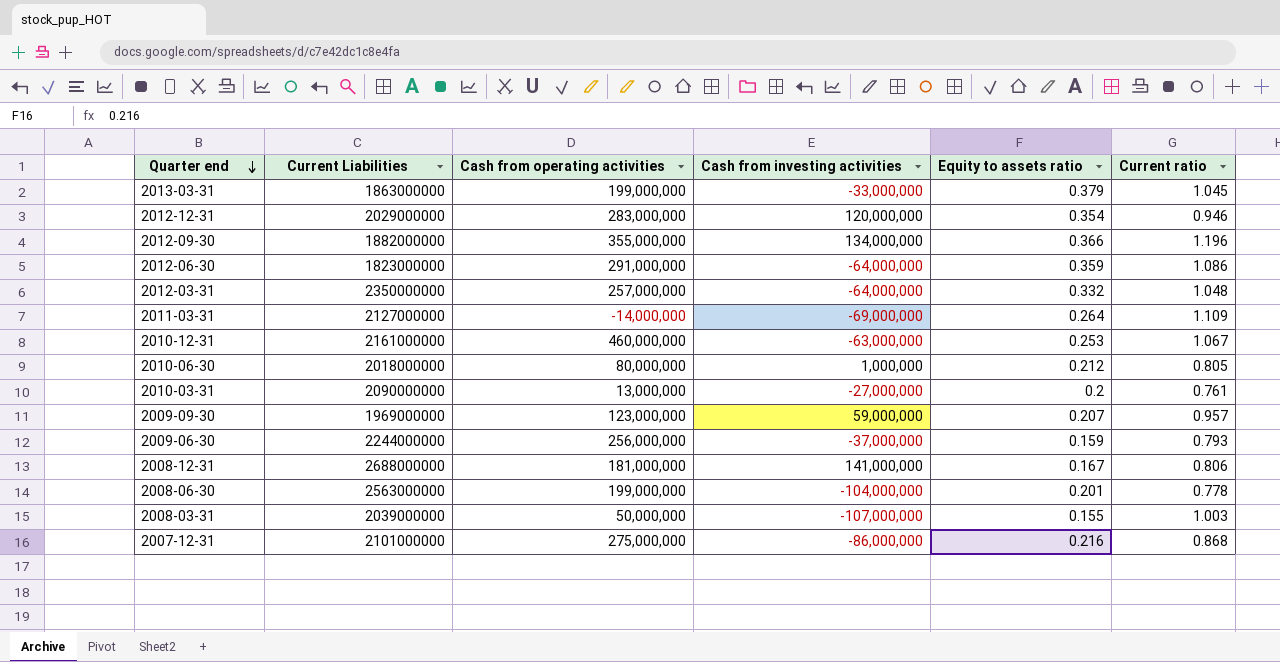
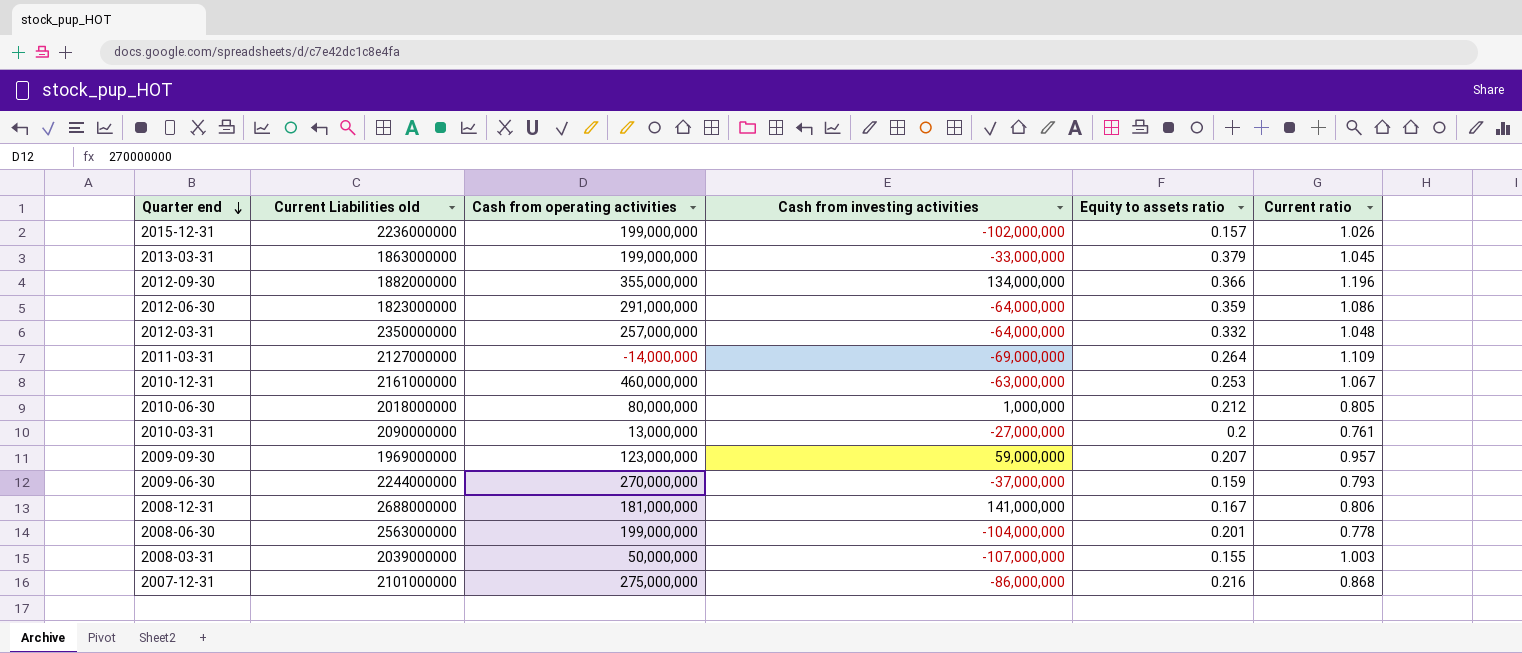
column name: Current Liabilities -> Current Liabilities old
row 2012-12-31: 2029000000 | 283,000,000 | 120,000,000 | 0.354 | 0.946 -> none
row 2015-12-31: none -> 2236000000 | 199,000,000 | -102,000,000 | 0.157 | 1.026
2009-06-30 | Cash from operating activities: 256,000,000 -> 270,000,000

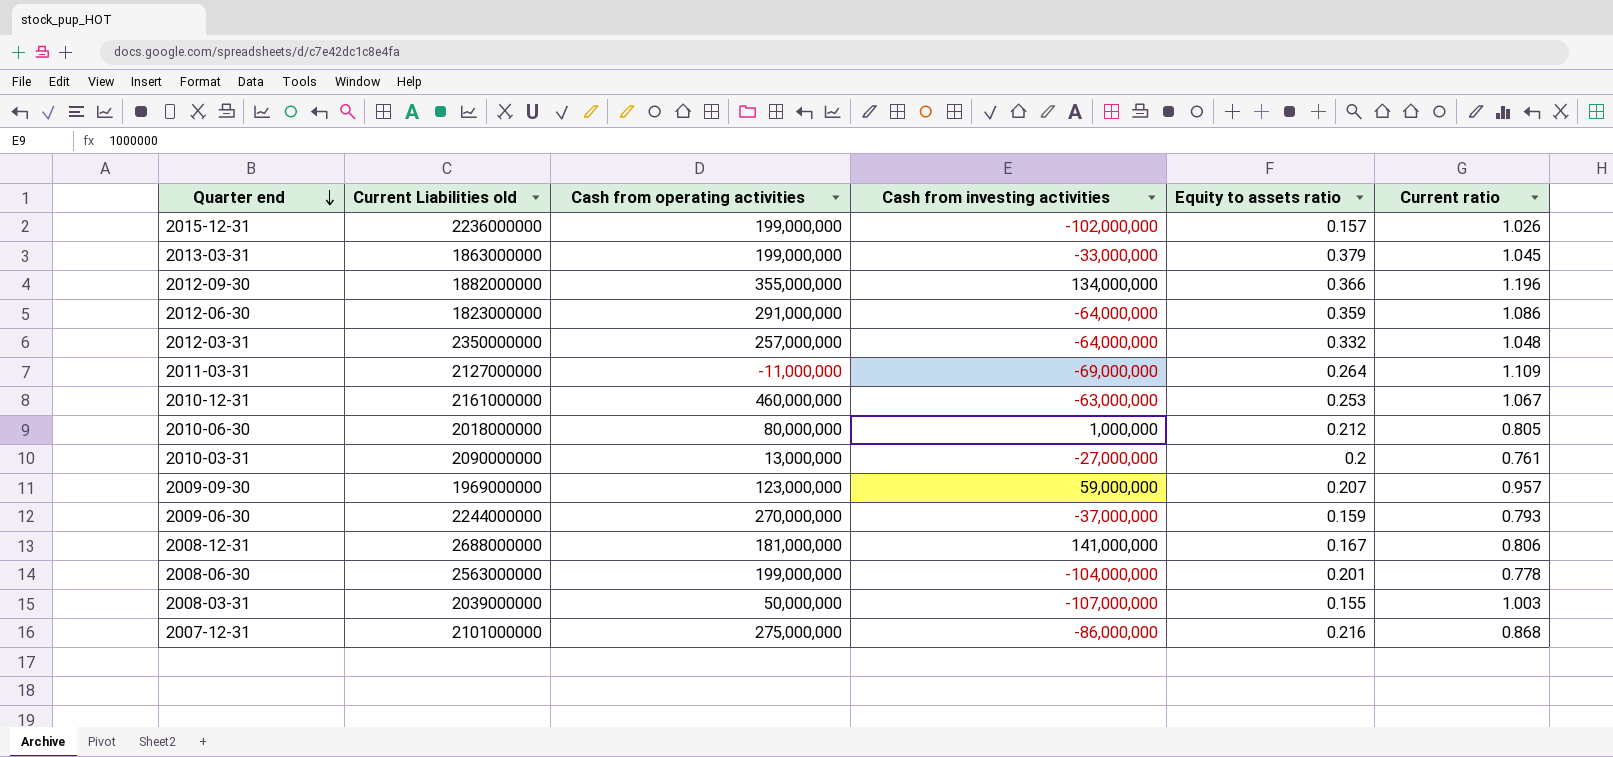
2011-03-31 | Cash from operating activities: -14,000,000 -> -11,000,000

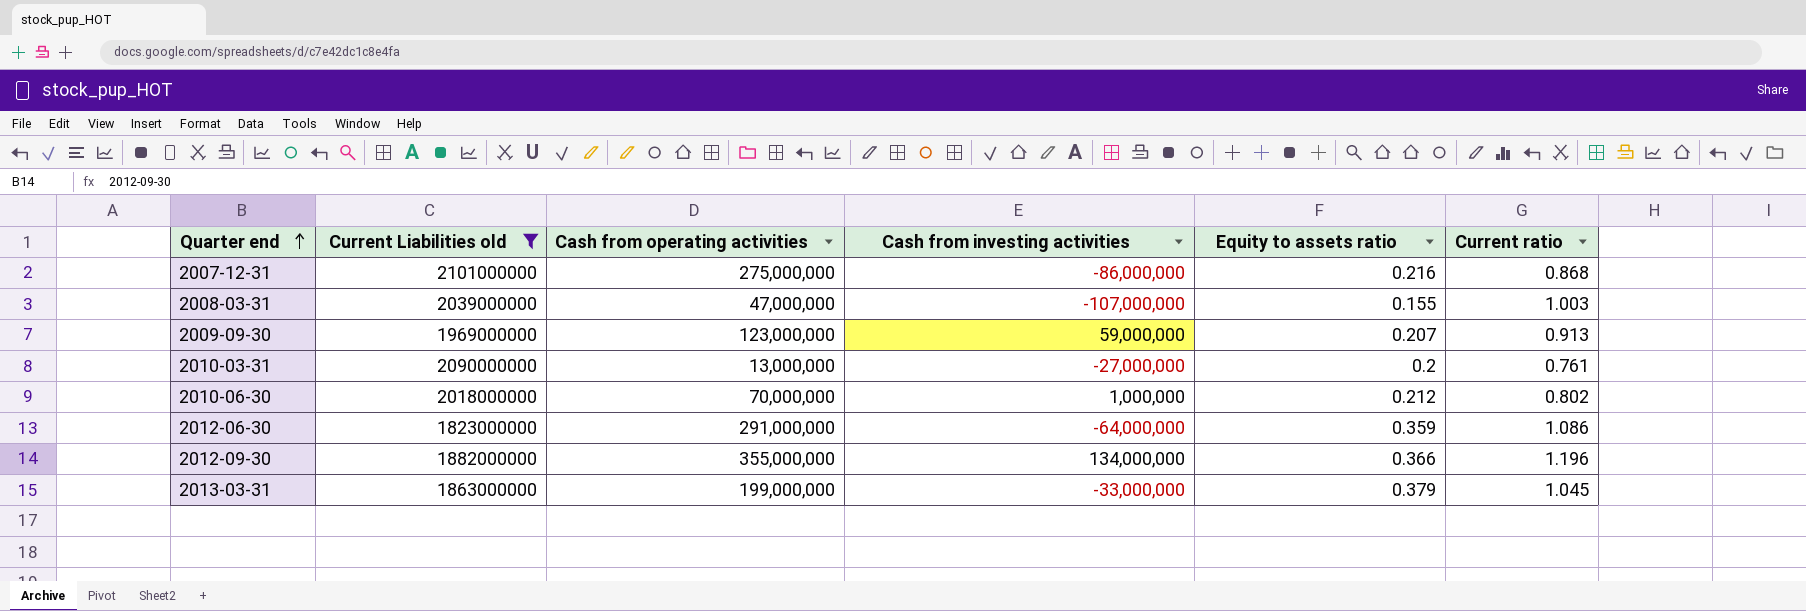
filter: none -> Current Liabilities old <= 2101000000
row order: Quarter end descending -> Quarter end ascending
2008-03-31 | Cash from operating activities: 50,000,000 -> 47,000,000
2009-09-30 | Current ratio: 0.957 -> 0.913
2010-06-30 | Cash from operating activities: 80,000,000 -> 70,000,000
2010-06-30 | Current ratio: 0.805 -> 0.802

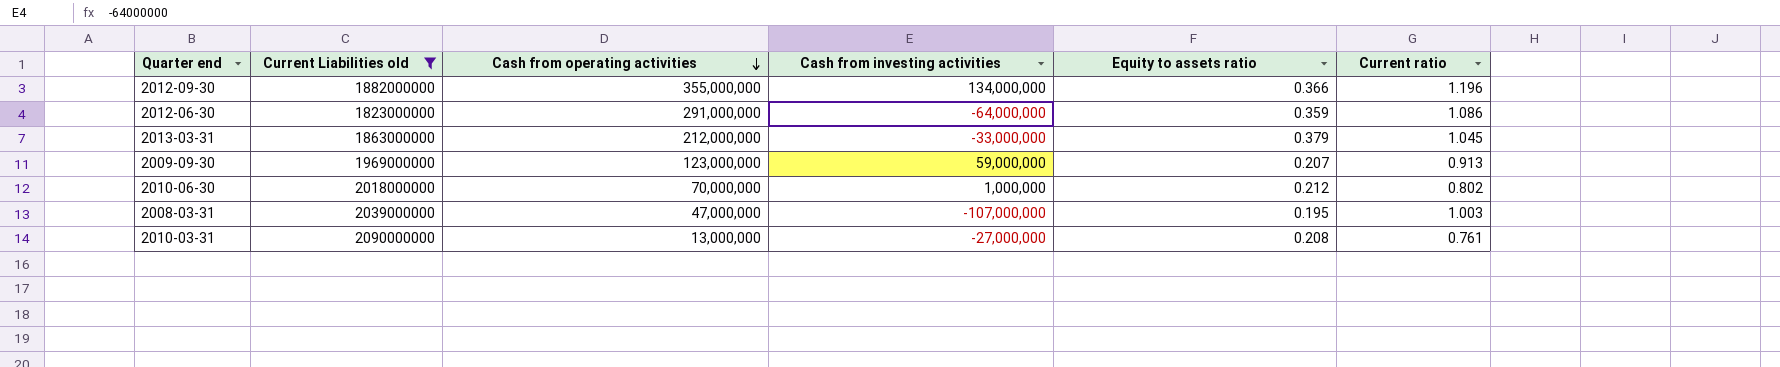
row order: Quarter end ascending -> Cash from operating activities descending
row 2007-12-31: 2101000000 | 275,000,000 | -86,000,000 | 0.216 | 0.868 -> none
2013-03-31 | Cash from operating activities: 199,000,000 -> 212,000,000
2008-03-31 | Equity to assets ratio: 0.155 -> 0.195
2010-03-31 | Equity to assets ratio: 0.2 -> 0.208

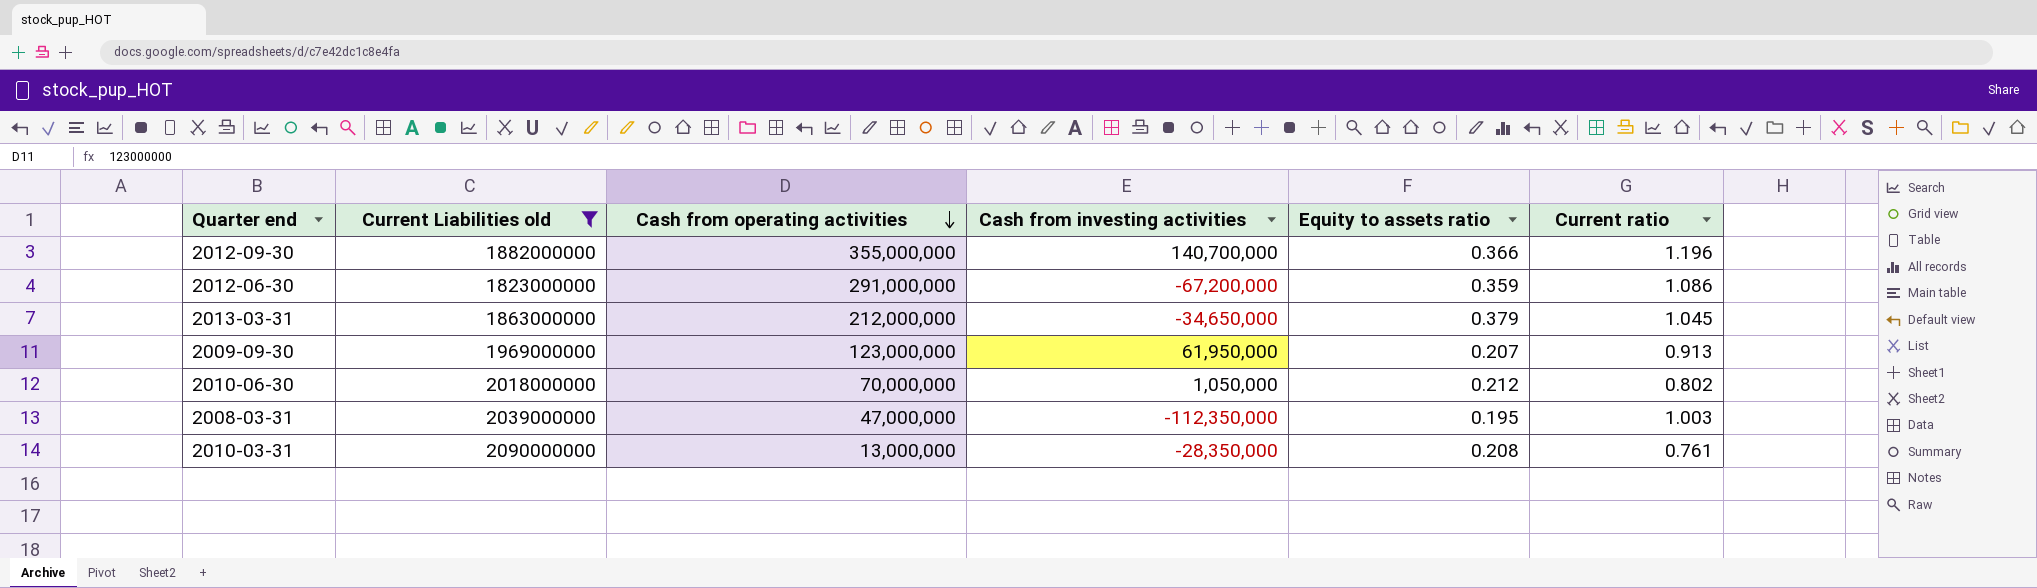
2012-09-30 | Cash from investing activities: 134,000,000 -> 140,700,000
2012-06-30 | Cash from investing activities: -64,000,000 -> -67,200,000
2013-03-31 | Cash from investing activities: -33,000,000 -> -34,650,000
2009-09-30 | Cash from investing activities: 59,000,000 -> 61,950,000
2010-06-30 | Cash from investing activities: 1,000,000 -> 1,050,000
2008-03-31 | Cash from investing activities: -107,000,000 -> -112,350,000
2010-03-31 | Cash from investing activities: -27,000,000 -> -28,350,000

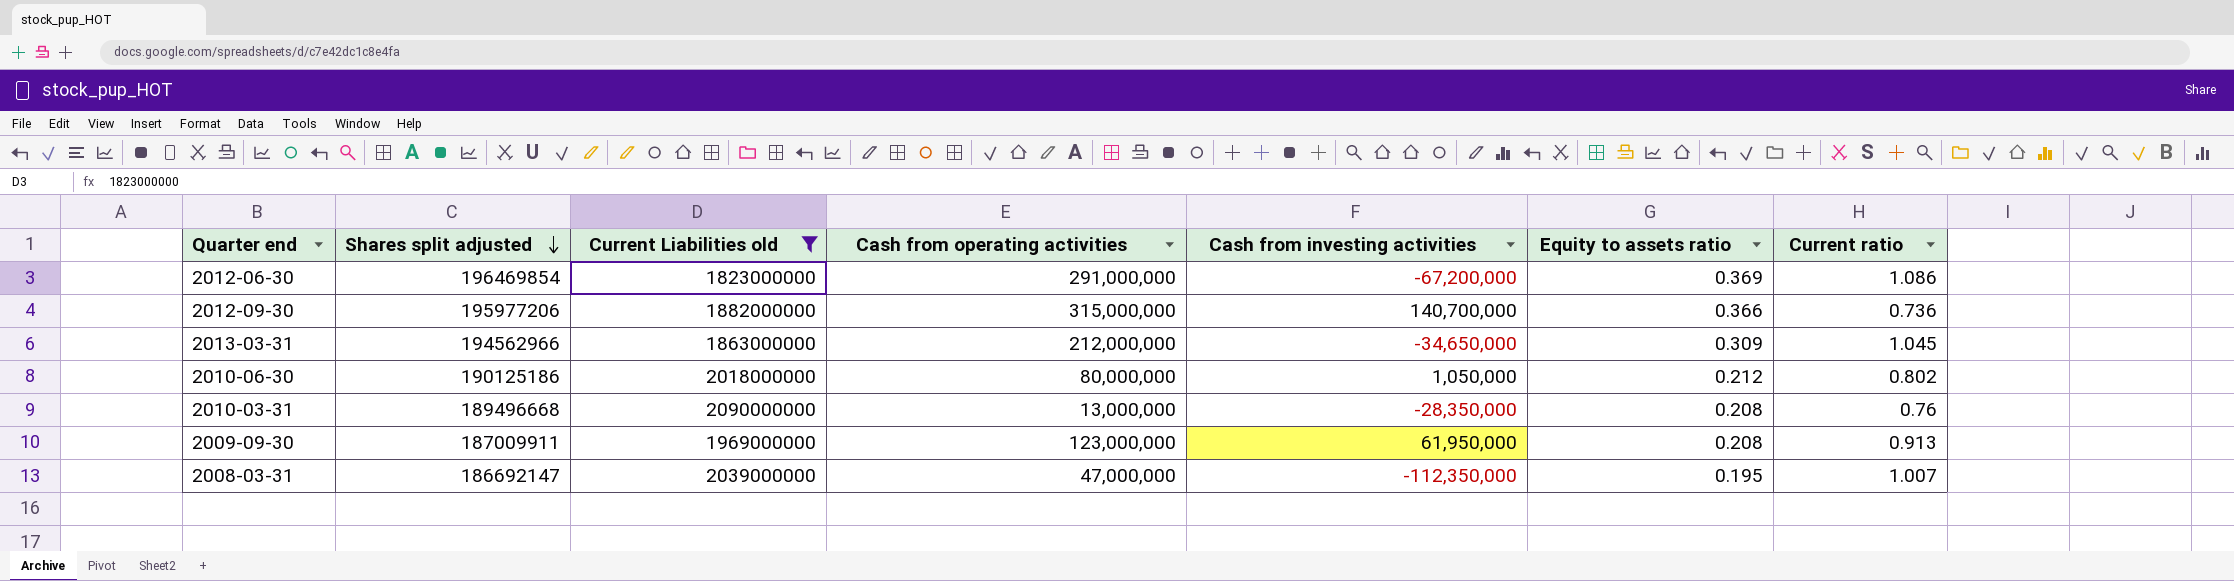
row order: Cash from operating activities descending -> Shares split adjusted descending
column Shares split adjusted | position: none -> 2
2012-06-30 | Equity to assets ratio: 0.359 -> 0.369
2012-09-30 | Cash from operating activities: 355,000,000 -> 315,000,000
2012-09-30 | Current ratio: 1.196 -> 0.736
2013-03-31 | Equity to assets ratio: 0.379 -> 0.309
2010-06-30 | Cash from operating activities: 70,000,000 -> 80,000,000
2010-03-31 | Current ratio: 0.761 -> 0.76
2009-09-30 | Equity to assets ratio: 0.207 -> 0.208
2008-03-31 | Current ratio: 1.003 -> 1.007

